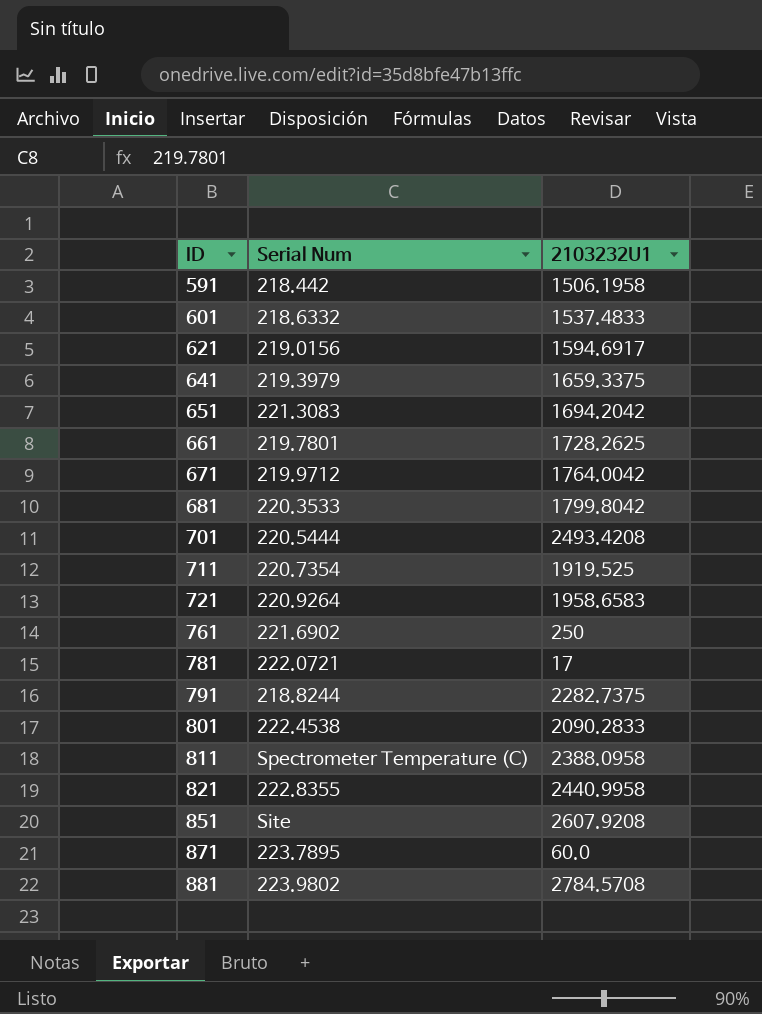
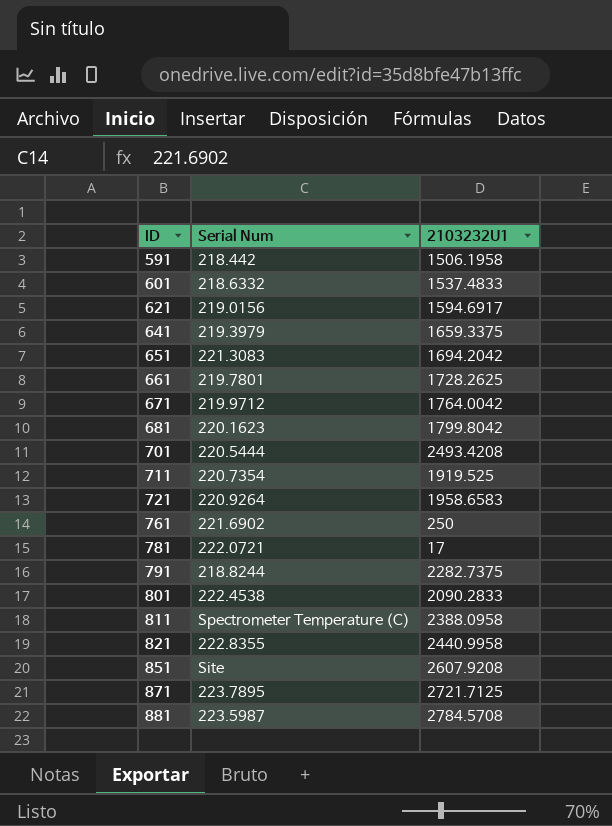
681 | Serial Num: 220.3533 -> 220.1623
871 | 2103232U1: 60.0 -> 2721.7125
881 | Serial Num: 223.9802 -> 223.5987

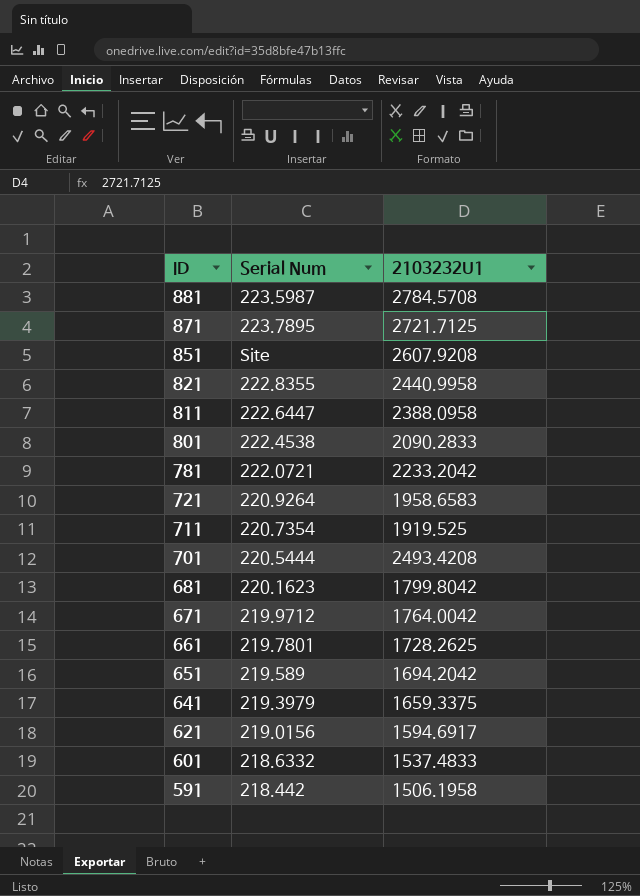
row order: ID ascending -> ID descending
row 761: 221.6902 | 250 -> none
row 791: 218.8244 | 2282.7375 -> none
811 | Serial Num: Spectrometer Temperature (C) -> 222.6447
781 | 2103232U1: 17 -> 2233.2042
651 | Serial Num: 221.3083 -> 219.589

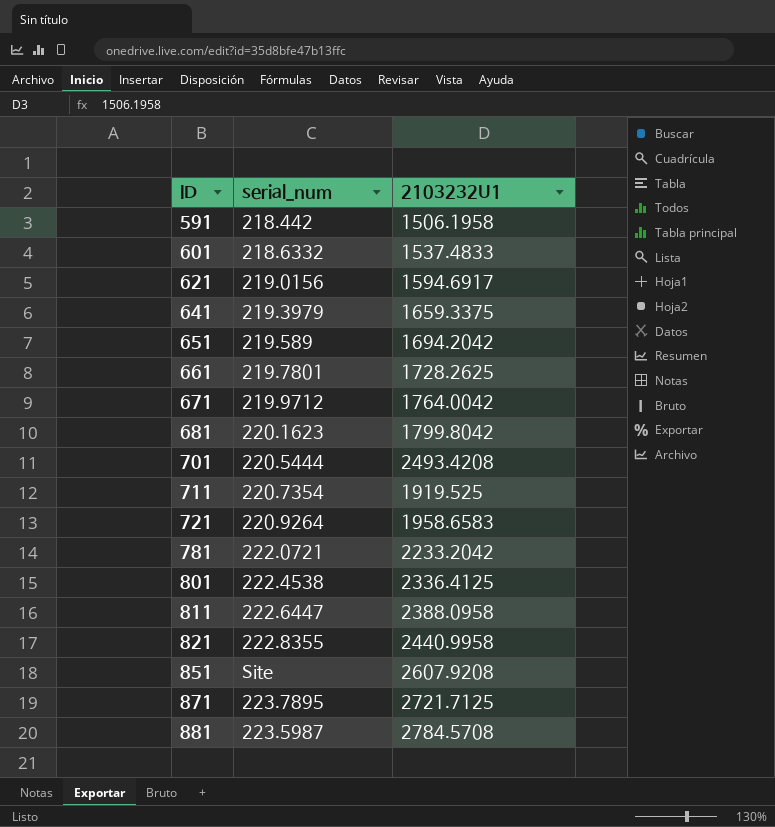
row order: ID descending -> ID ascending
column name: Serial Num -> serial_num
801 | 2103232U1: 2090.2833 -> 2336.4125

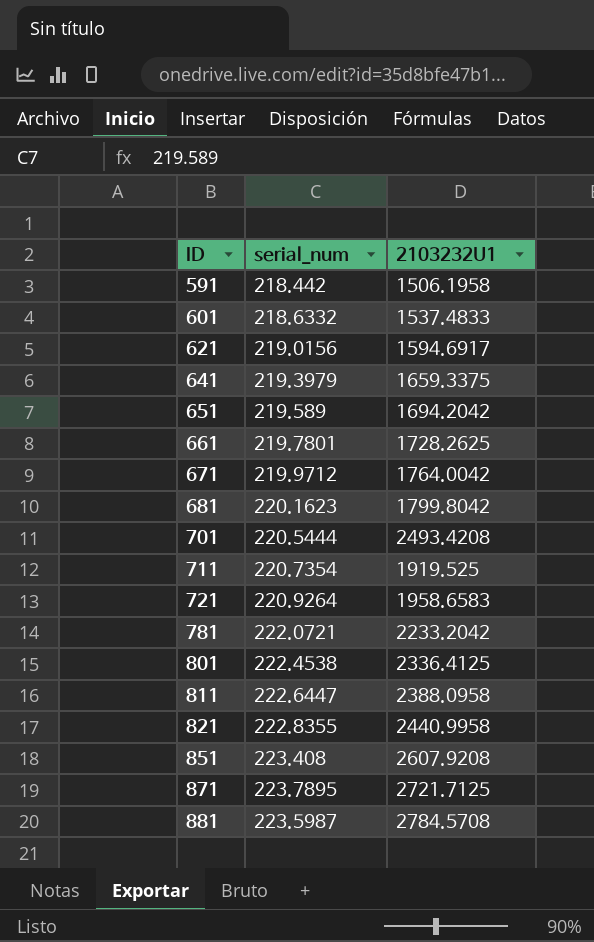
851 | serial_num: Site -> 223.408

